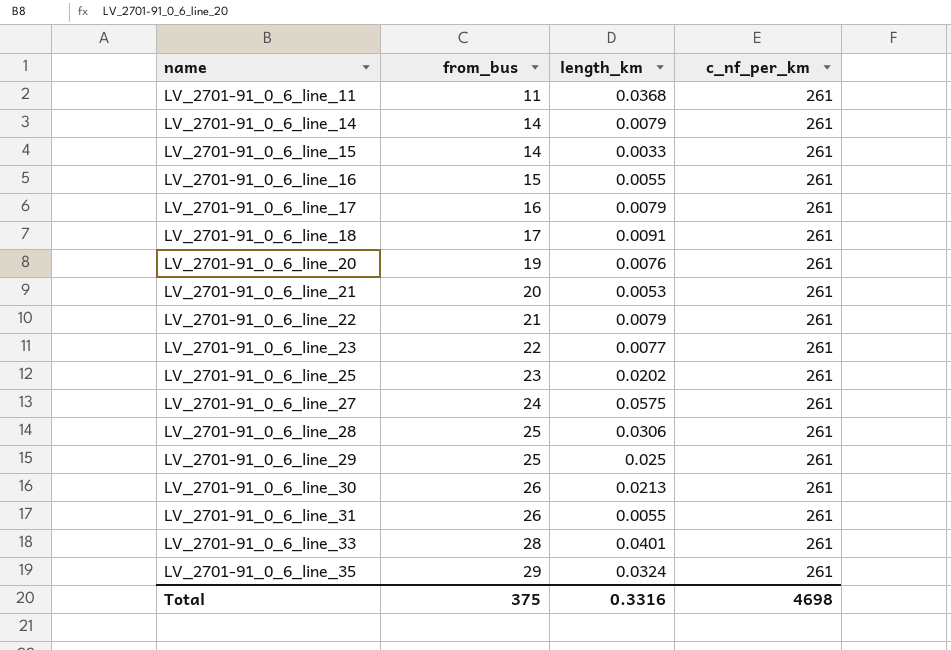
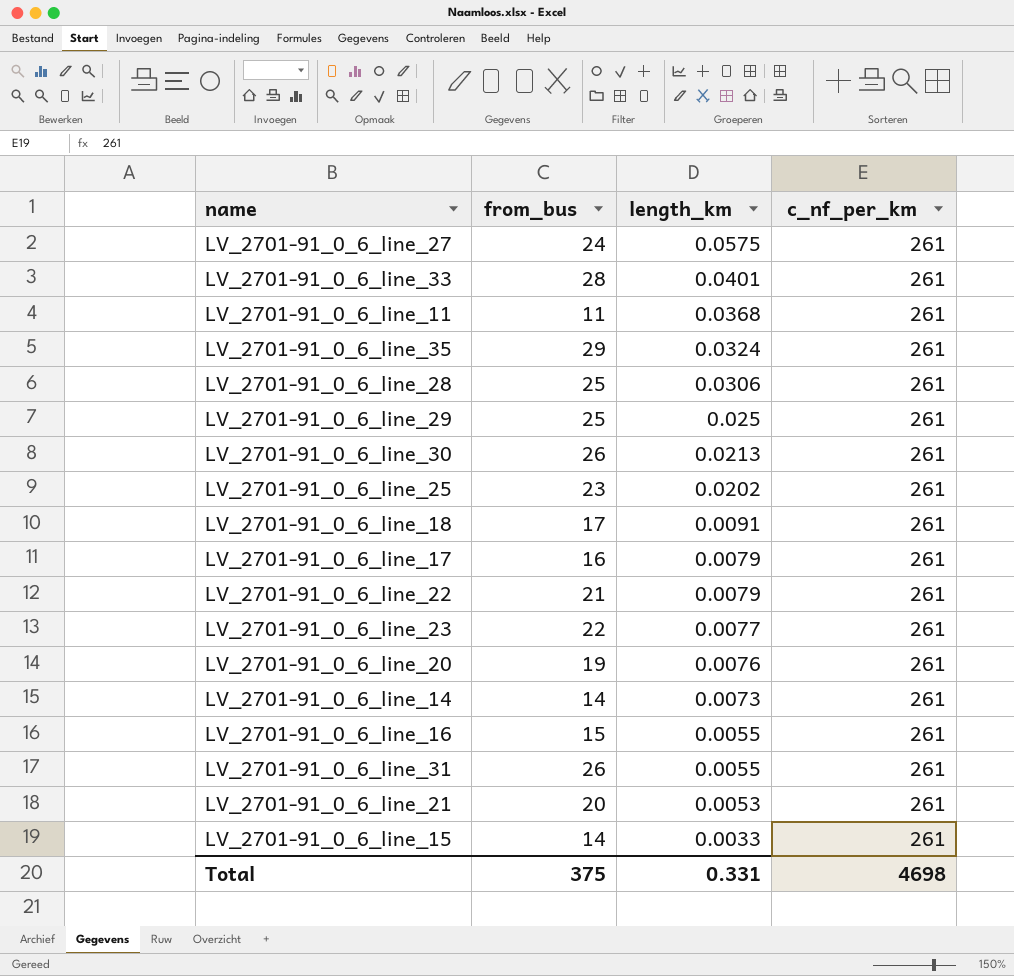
row order: name ascending -> length_km descending
LV_2701-91_0_6_line_14 | length_km: 0.0079 -> 0.0073
Total | length_km: 0.3316 -> 0.331

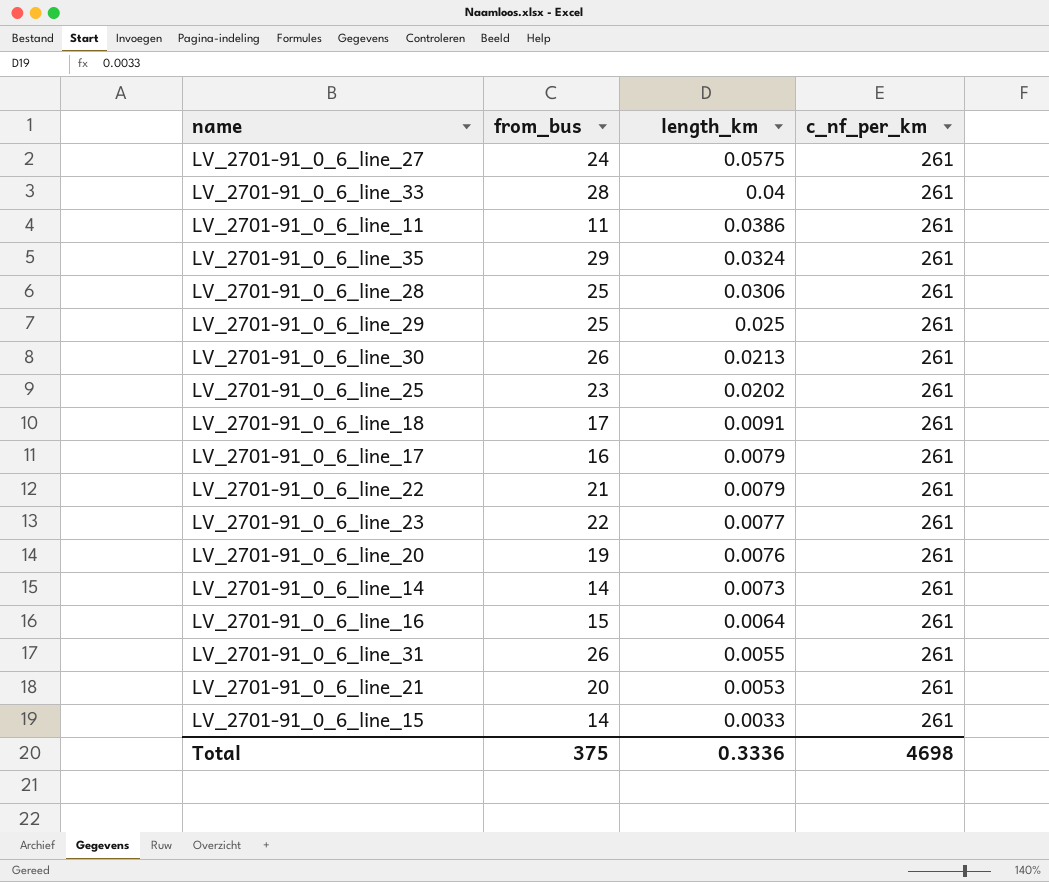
LV_2701-91_0_6_line_33 | length_km: 0.0401 -> 0.04
LV_2701-91_0_6_line_11 | length_km: 0.0368 -> 0.0386
LV_2701-91_0_6_line_16 | length_km: 0.0055 -> 0.0064
Total | length_km: 0.331 -> 0.3336

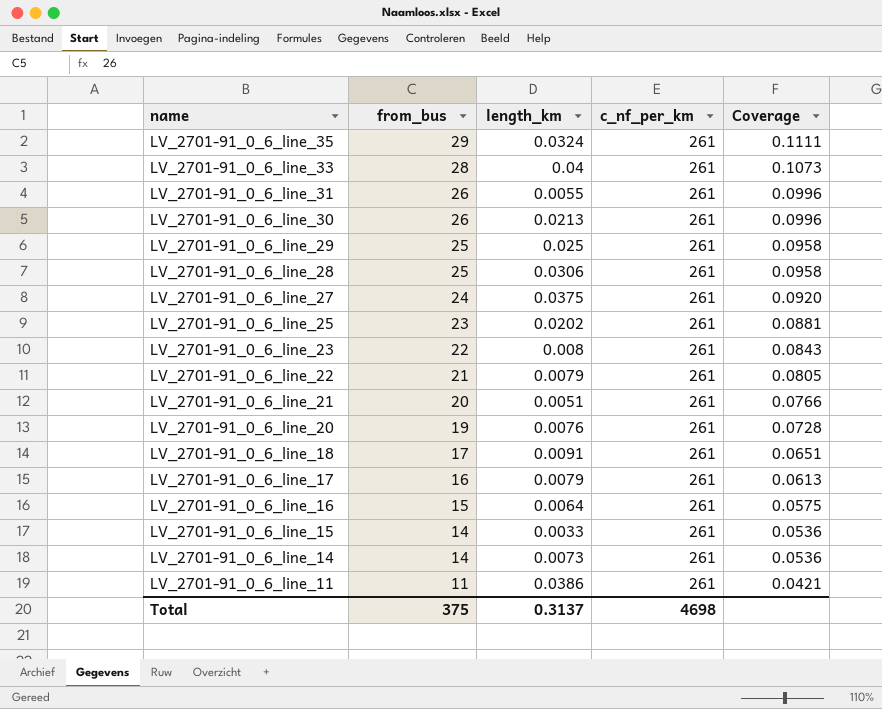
row order: length_km descending -> name descending
column Coverage | formula: none -> [from_bus] / [c_nf_per_km]
LV_2701-91_0_6_line_27 | length_km: 0.0575 -> 0.0375
LV_2701-91_0_6_line_23 | length_km: 0.0077 -> 0.008
LV_2701-91_0_6_line_21 | length_km: 0.0053 -> 0.0051
Total | length_km: 0.3336 -> 0.3137

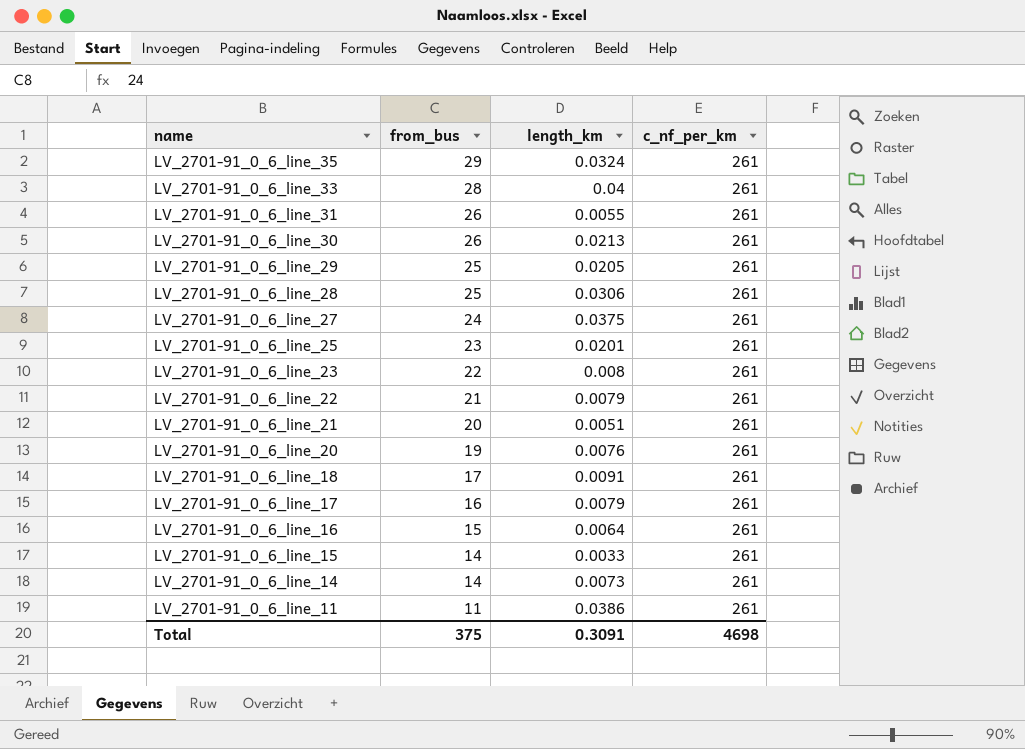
column Coverage | formula: [from_bus] / [c_nf_per_km] -> none
LV_2701-91_0_6_line_29 | length_km: 0.025 -> 0.0205
LV_2701-91_0_6_line_25 | length_km: 0.0202 -> 0.0201
Total | length_km: 0.3137 -> 0.3091

